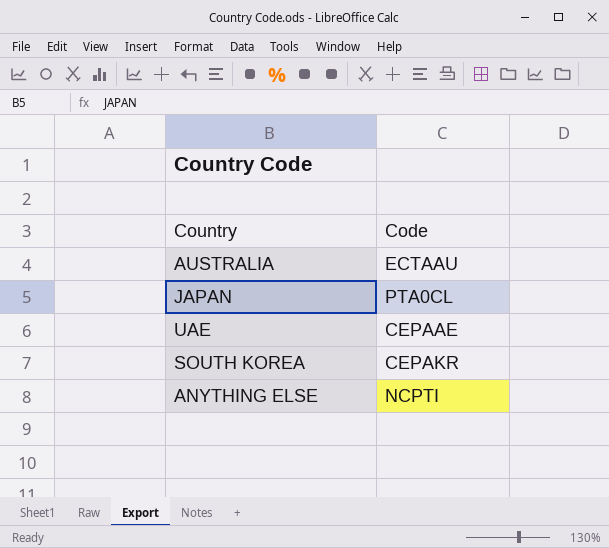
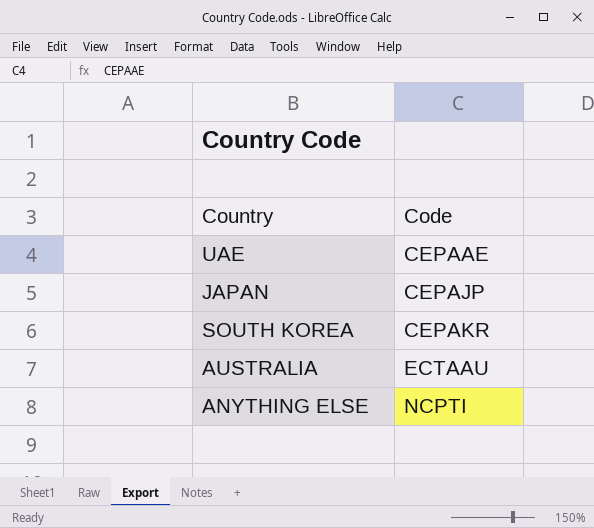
row order: none -> Code ascending
JAPAN | Code: PTA0CL -> CEPAJP

